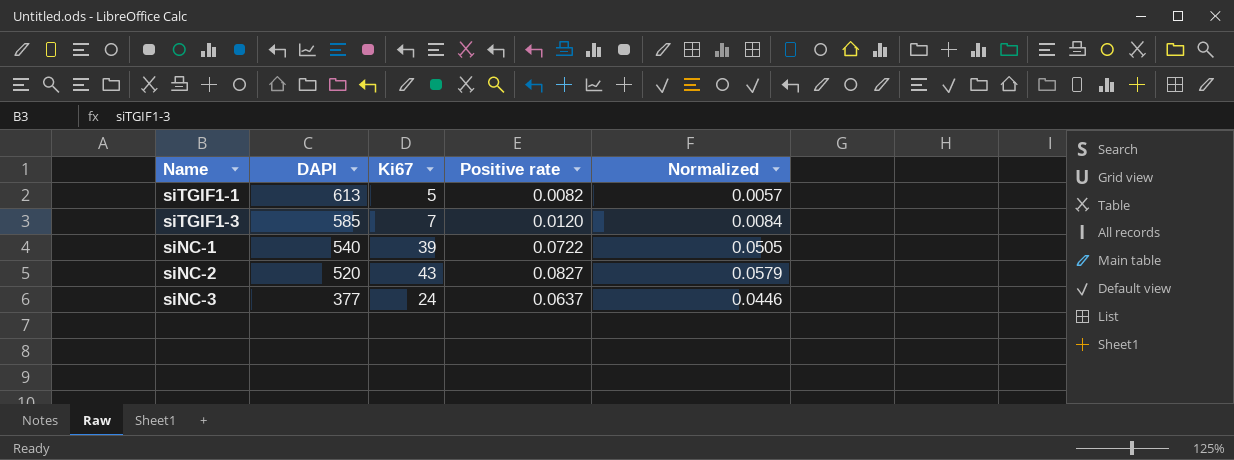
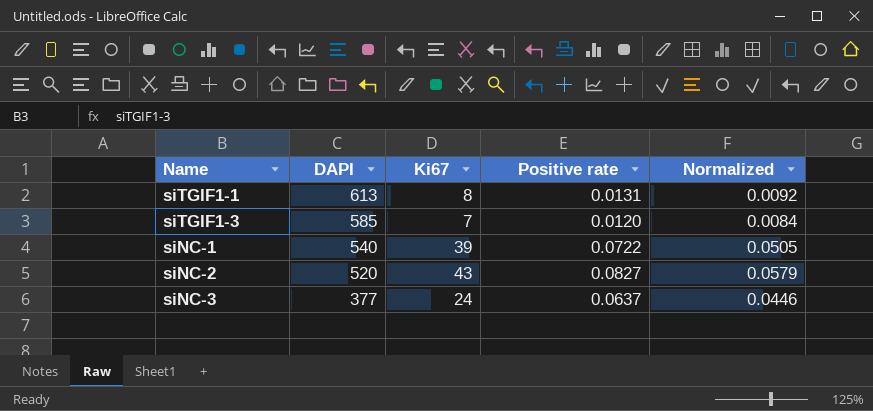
siTGIF1-1 | Ki67: 5 -> 8
siTGIF1-1 | Positive rate: 0.0082 -> 0.0131
siTGIF1-1 | Normalized: 0.0057 -> 0.0092

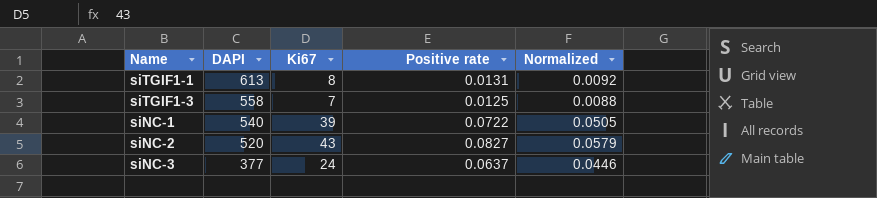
siTGIF1-3 | DAPI: 585 -> 558
siTGIF1-3 | Positive rate: 0.0120 -> 0.0125
siTGIF1-3 | Normalized: 0.0084 -> 0.0088

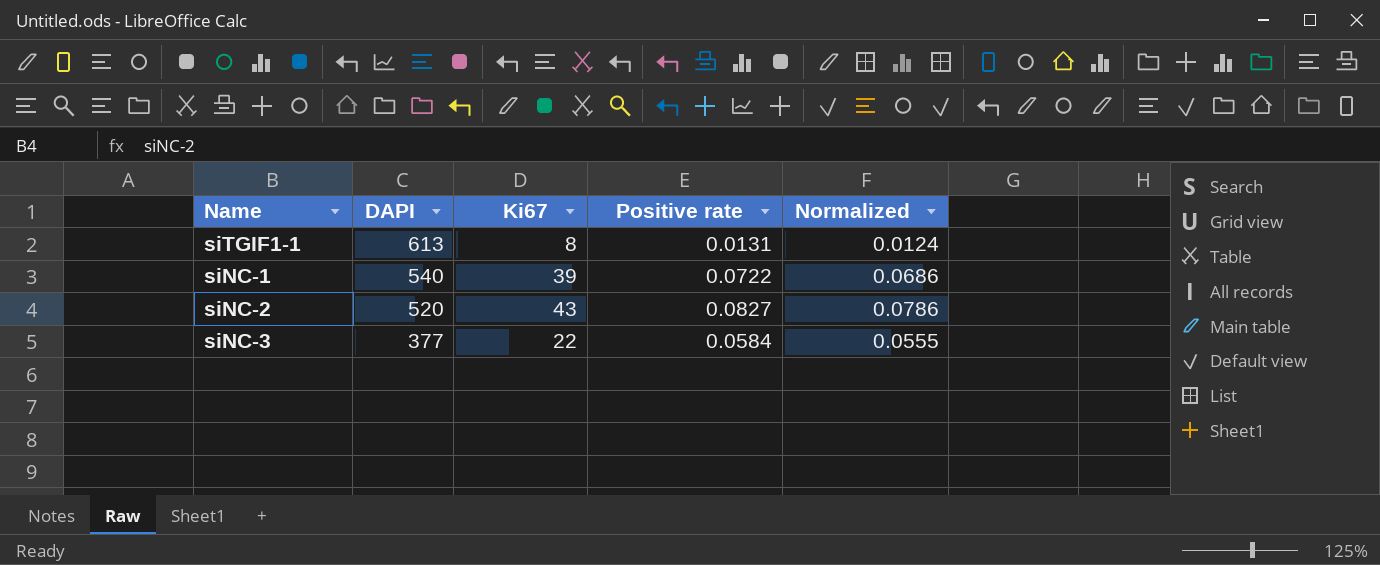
column Normalized | formula: [Positive rate] * 0.7 -> [Positive rate] * 0.95
row siTGIF1-3: 558 | 7 | 0.0125 | 0.0088 -> none
siNC-3 | Ki67: 24 -> 22
siNC-3 | Positive rate: 0.0637 -> 0.0584

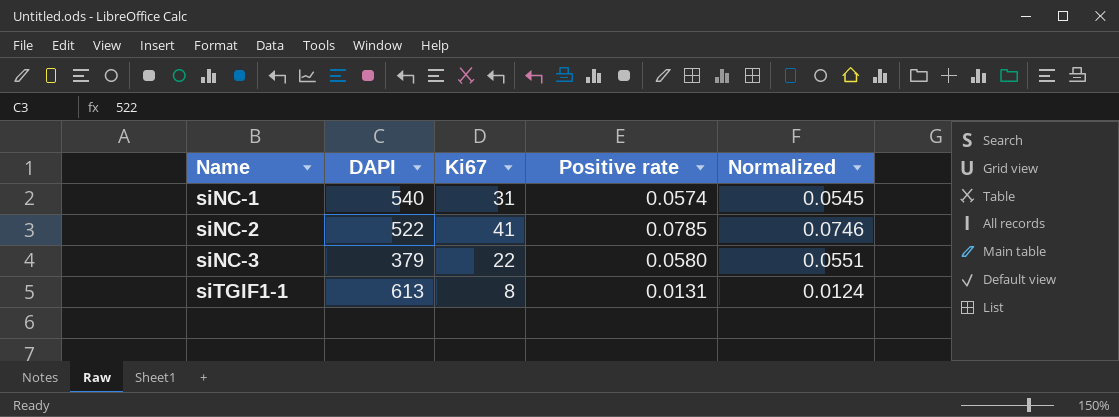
row order: DAPI descending -> Name ascending
siNC-1 | Ki67: 39 -> 31
siNC-1 | Positive rate: 0.0722 -> 0.0574
siNC-1 | Normalized: 0.0686 -> 0.0545
siNC-2 | DAPI: 520 -> 522
siNC-2 | Ki67: 43 -> 41
siNC-2 | Positive rate: 0.0827 -> 0.0785
siNC-2 | Normalized: 0.0786 -> 0.0746
siNC-3 | DAPI: 377 -> 379
siNC-3 | Positive rate: 0.0584 -> 0.0580
siNC-3 | Normalized: 0.0555 -> 0.0551

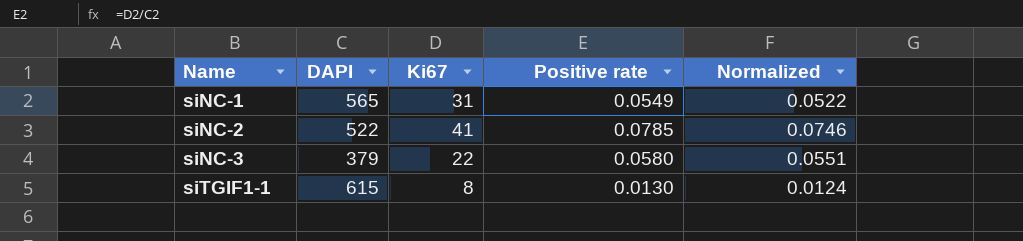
siNC-1 | DAPI: 540 -> 565
siNC-1 | Positive rate: 0.0574 -> 0.0549
siNC-1 | Normalized: 0.0545 -> 0.0522
siTGIF1-1 | DAPI: 613 -> 615
siTGIF1-1 | Positive rate: 0.0131 -> 0.0130

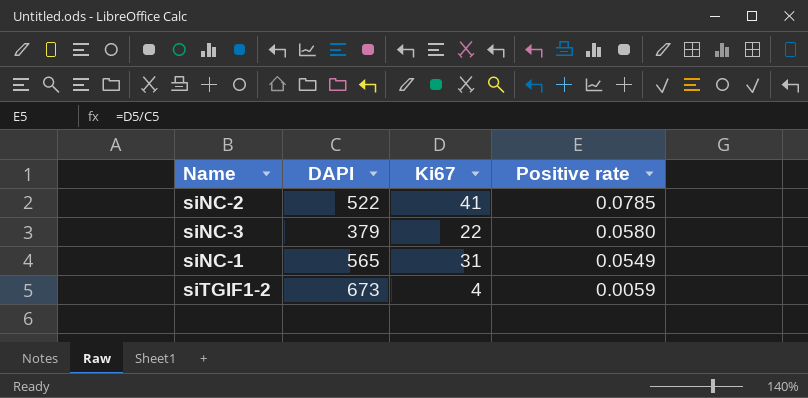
row order: Name ascending -> Positive rate descending
column Normalized | formula: [Positive rate] * 0.95 -> none
row siTGIF1-1: 615 | 8 | 0.0130 | 0.0124 -> none
row siTGIF1-2: none -> 673 | 4 | 0.0059

